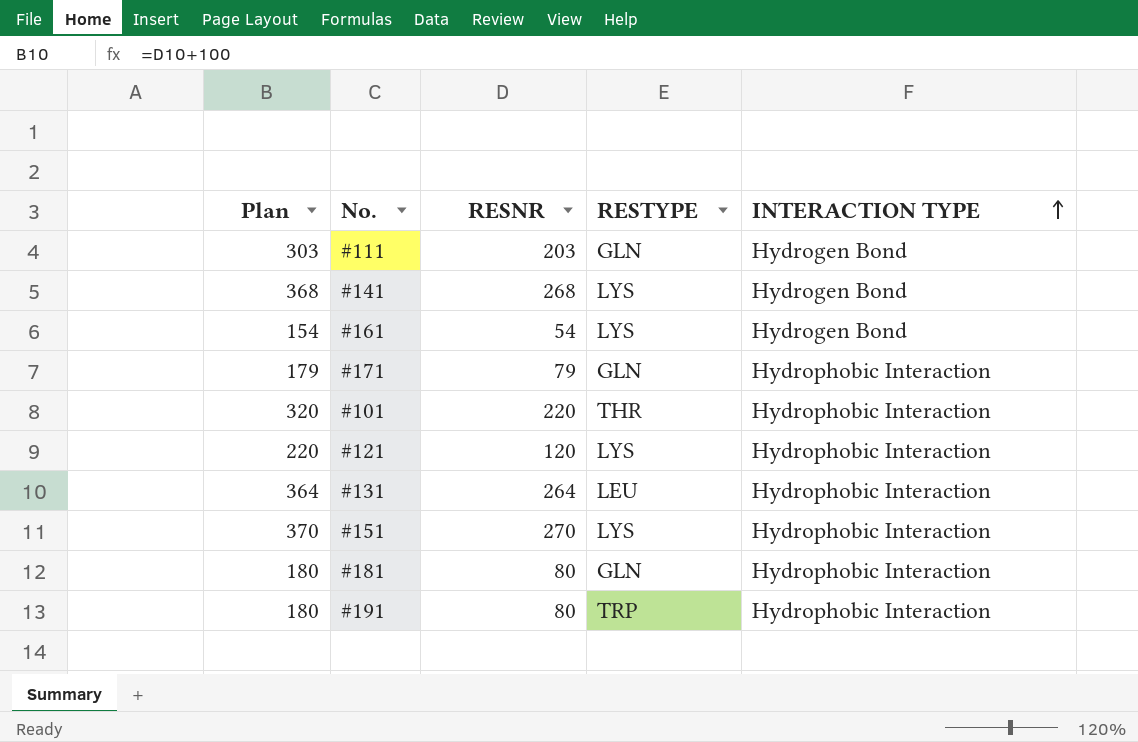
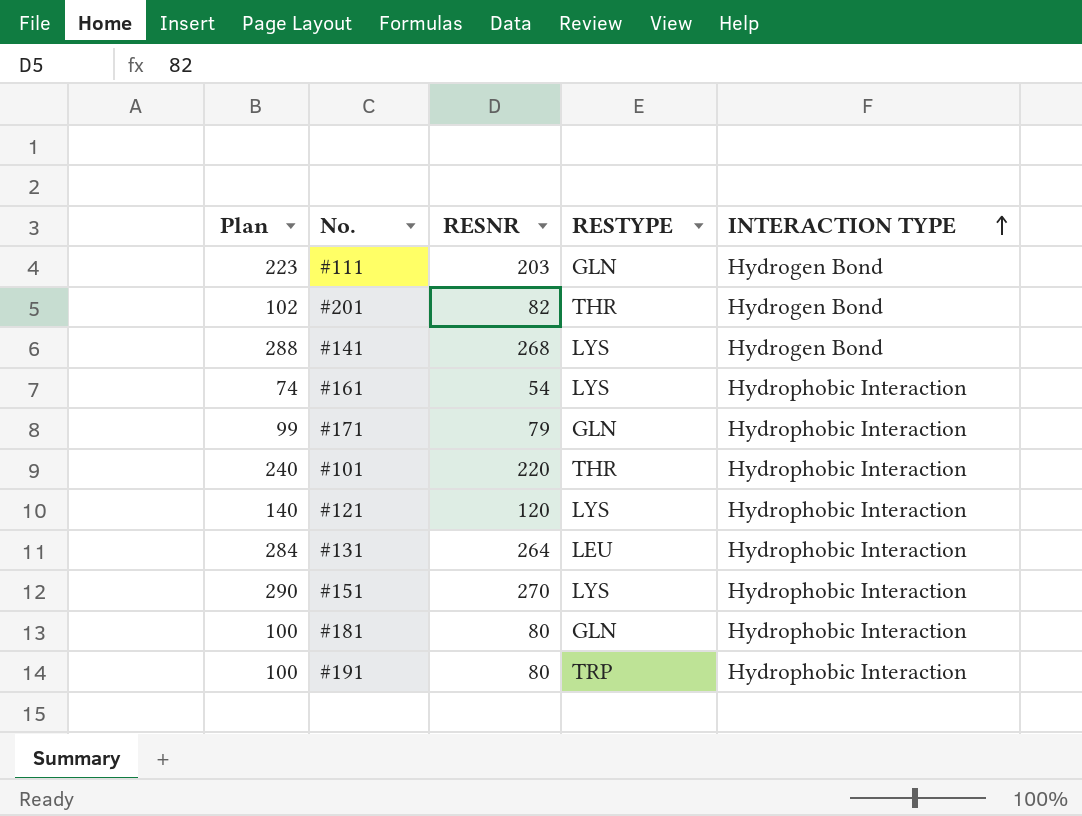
column Plan | formula: [RESNR] + 100 -> [RESNR] + 20
row #201: none -> 102 | 82 | THR | Hydrogen Bond
#161 | INTERACTION TYPE: Hydrogen Bond -> Hydrophobic Interaction

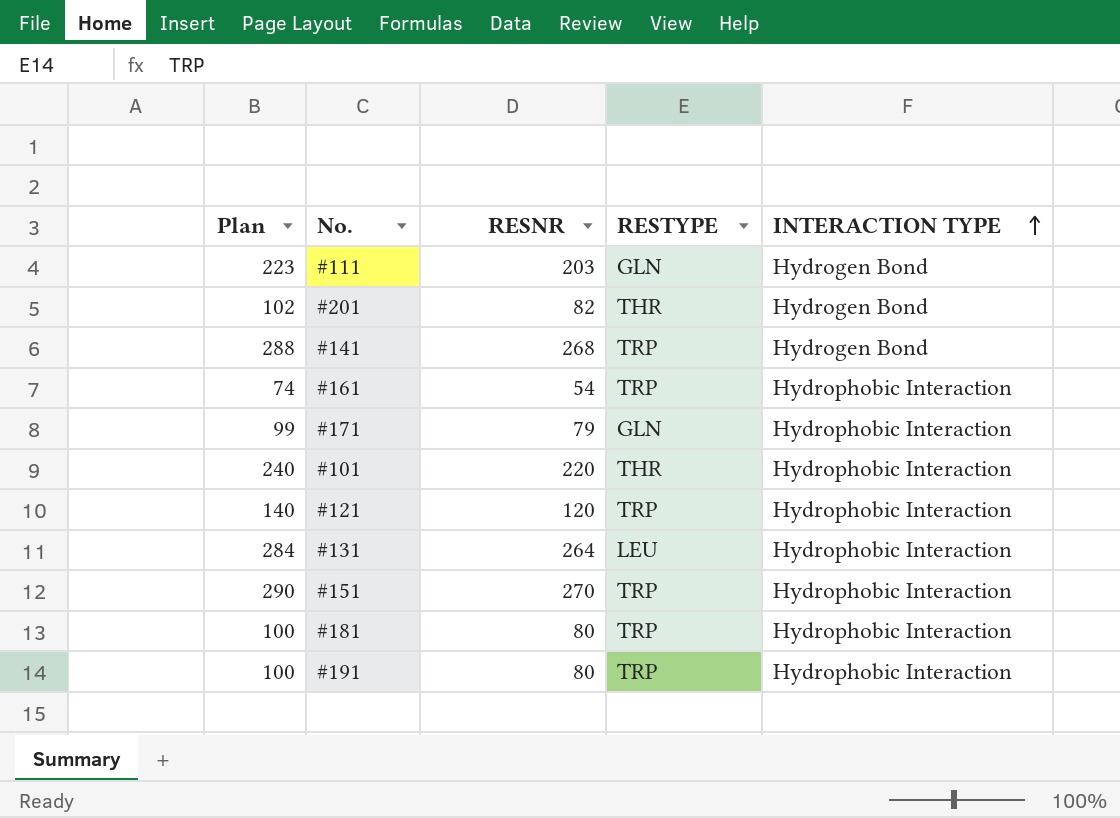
#141 | RESTYPE: LYS -> TRP
#161 | RESTYPE: LYS -> TRP
#121 | RESTYPE: LYS -> TRP
#151 | RESTYPE: LYS -> TRP
#181 | RESTYPE: GLN -> TRP

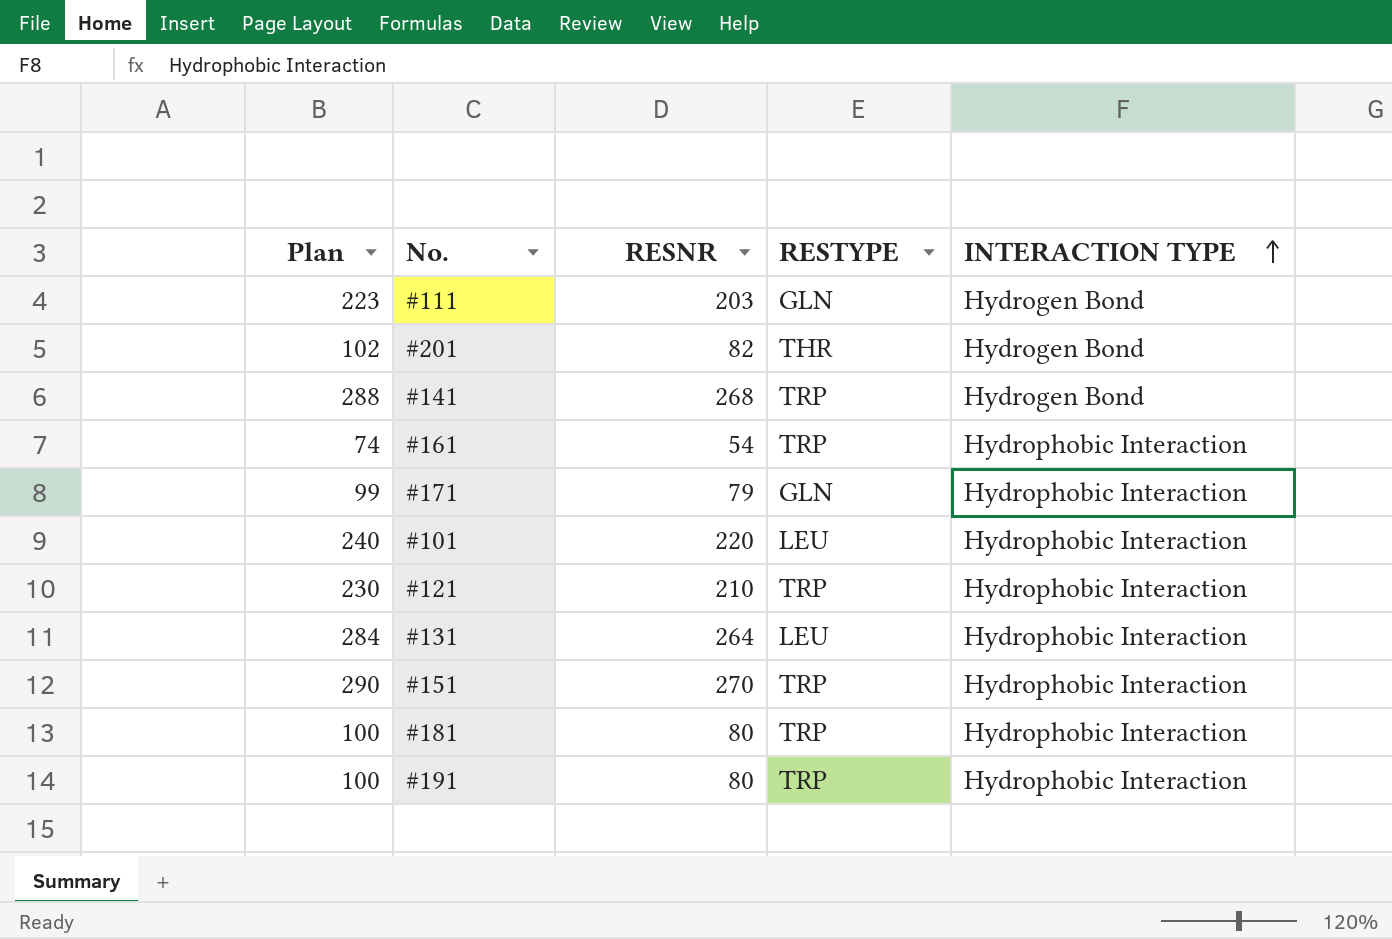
#101 | RESTYPE: THR -> LEU
#121 | Plan: 140 -> 230
#121 | RESNR: 120 -> 210

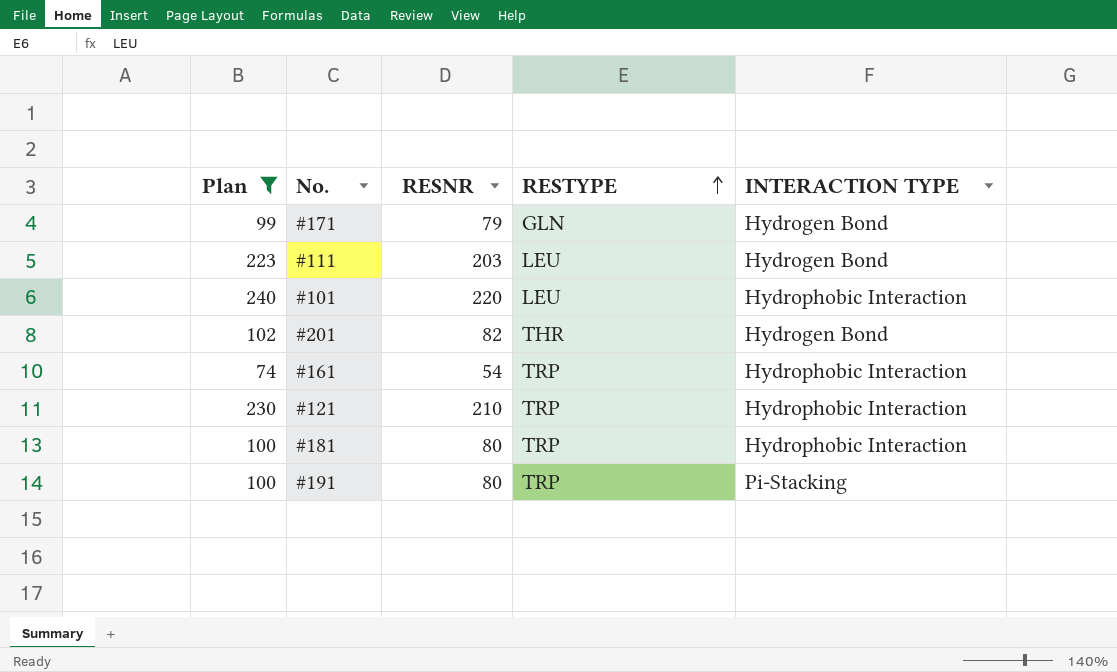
filter: none -> Plan <= 240
row order: INTERACTION TYPE ascending -> RESTYPE ascending
#171 | INTERACTION TYPE: Hydrophobic Interaction -> Hydrogen Bond
#111 | RESTYPE: GLN -> LEU
#191 | INTERACTION TYPE: Hydrophobic Interaction -> Pi-Stacking

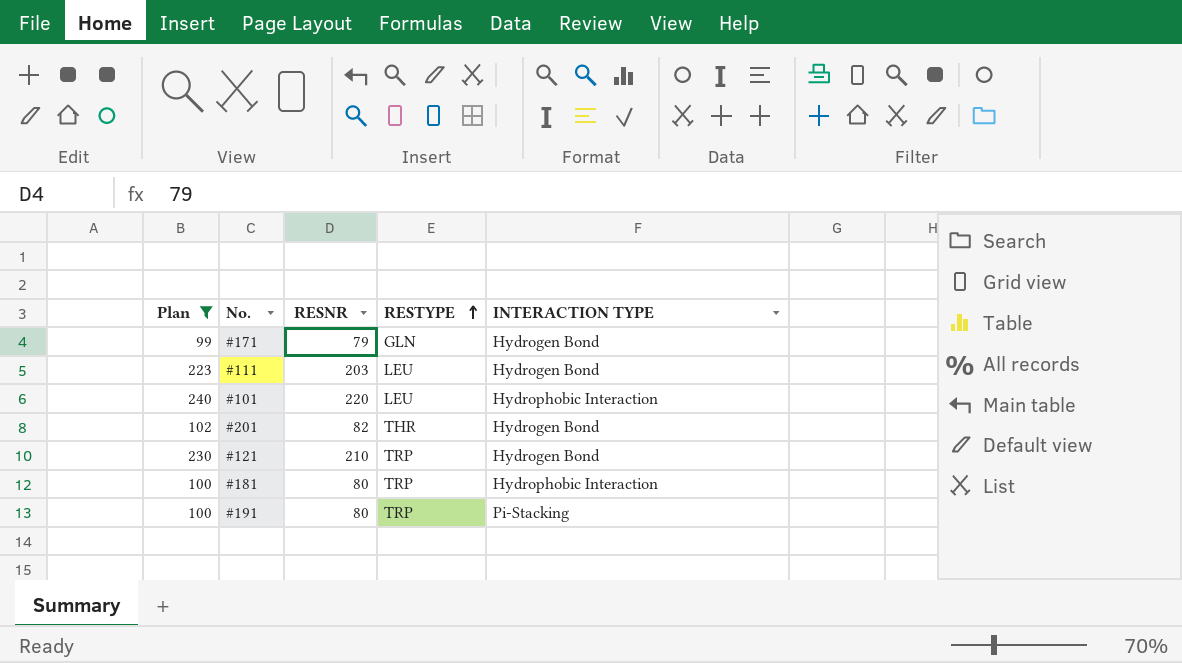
row #161: 74 | 54 | TRP | Hydrophobic Interaction -> none
#121 | INTERACTION TYPE: Hydrophobic Interaction -> Hydrogen Bond

